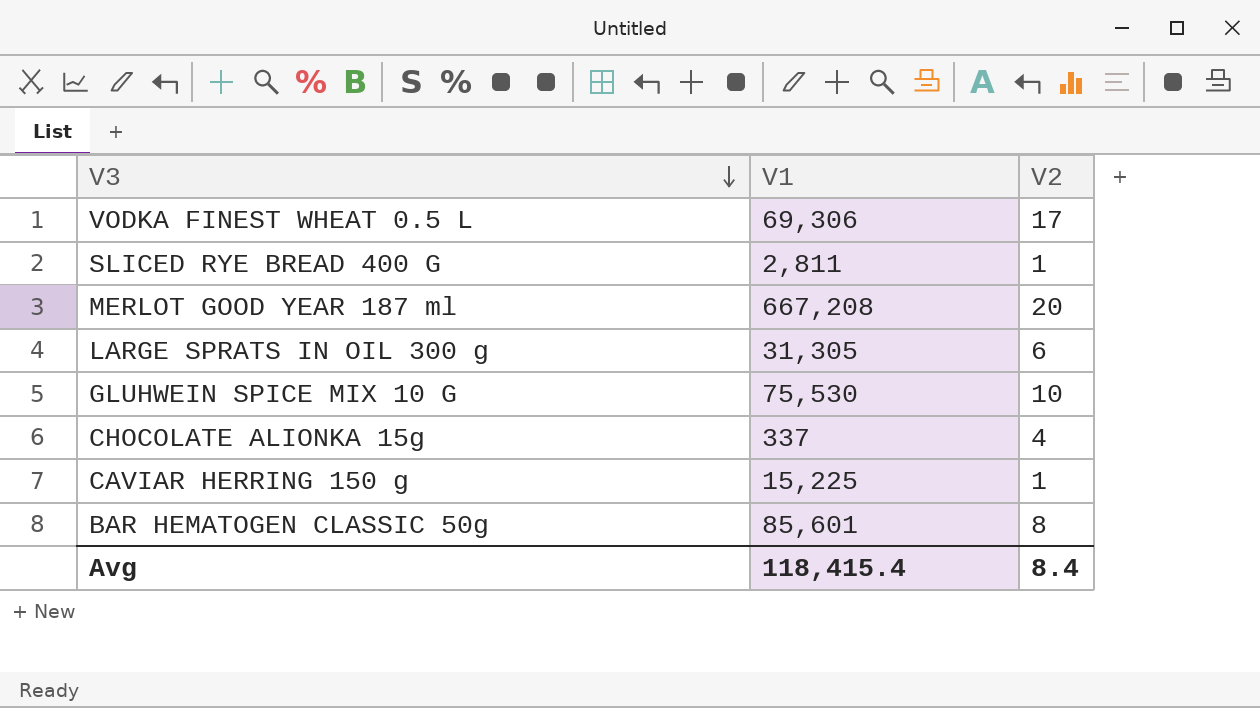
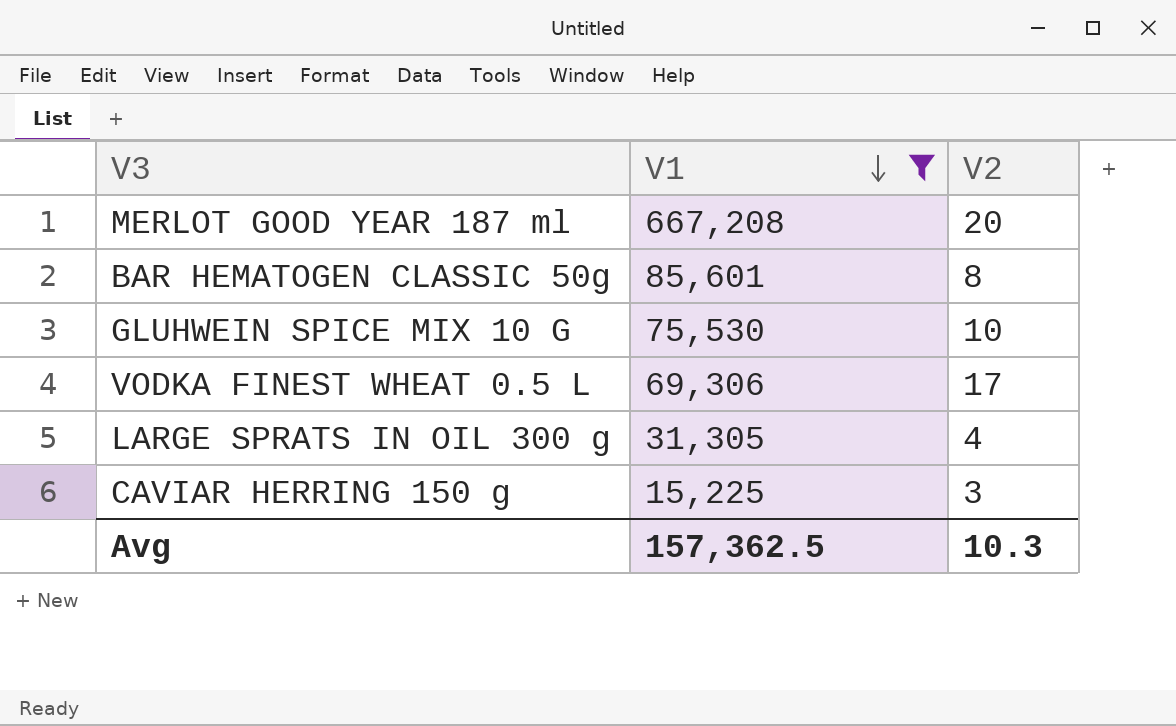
filter: none -> V1 >= 15,225
row order: V3 descending -> V1 descending
LARGE SPRATS IN OIL 300 g | V2: 6 -> 4
CAVIAR HERRING 150 g | V2: 1 -> 3
Avg | V1: 118,415.4 -> 157,362.5
Avg | V2: 8.4 -> 10.3

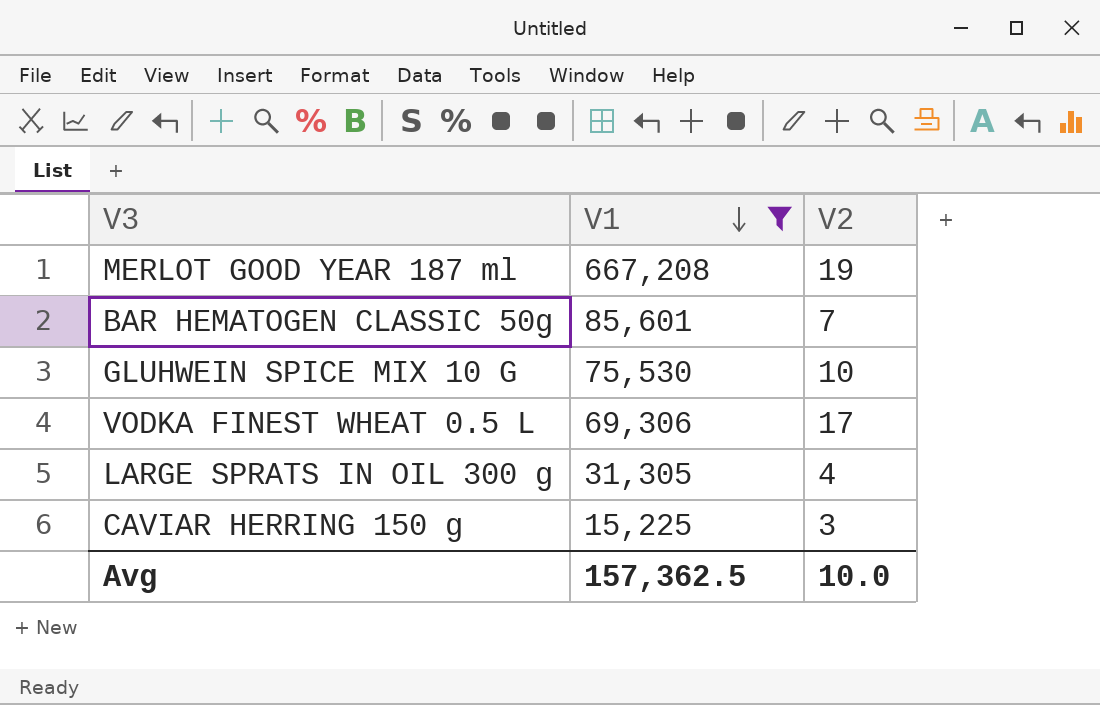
MERLOT GOOD YEAR 187 ml | V2: 20 -> 19
BAR HEMATOGEN CLASSIC 50g | V2: 8 -> 7
Avg | V2: 10.3 -> 10.0

